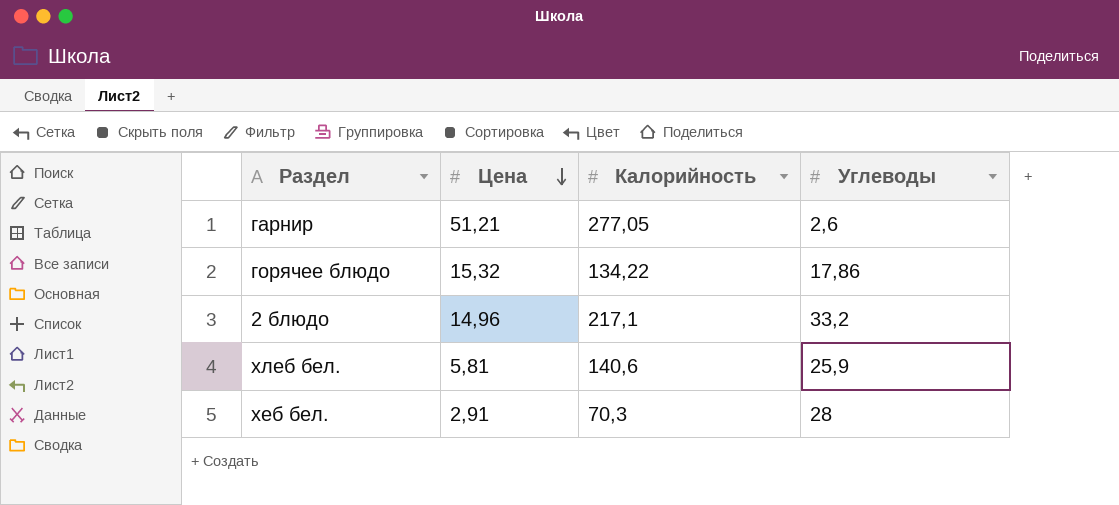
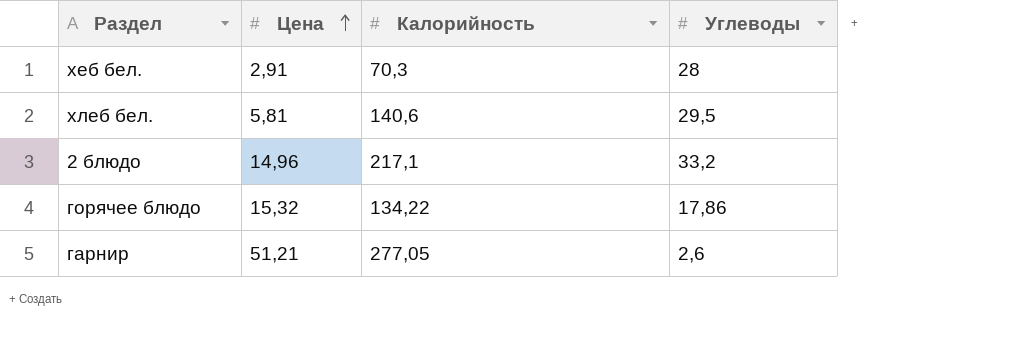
row order: Цена descending -> Цена ascending
хлеб бел. | Углеводы: 25,9 -> 29,5

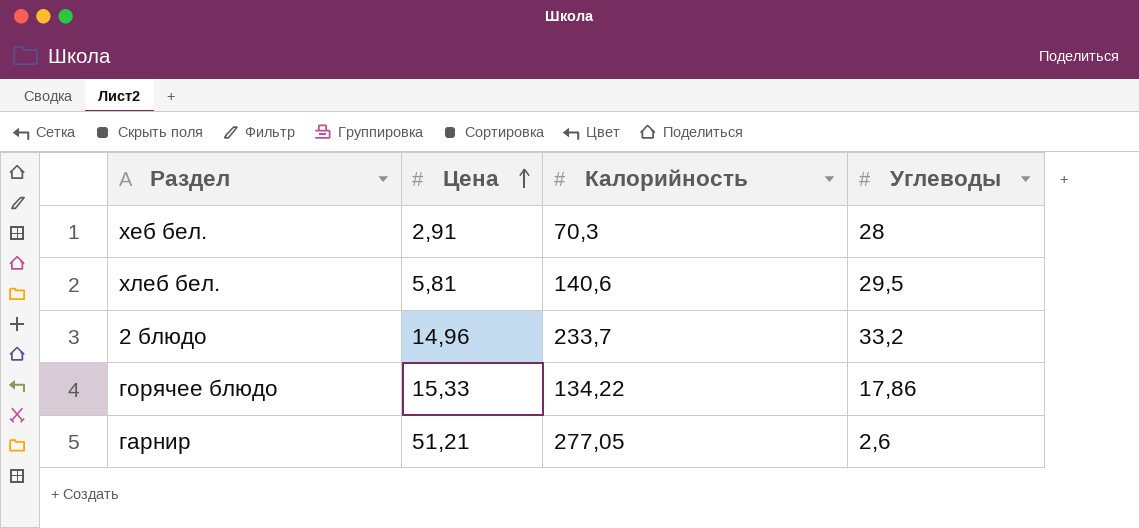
2 блюдо | Калорийность: 217,1 -> 233,7
горячее блюдо | Цена: 15,32 -> 15,33

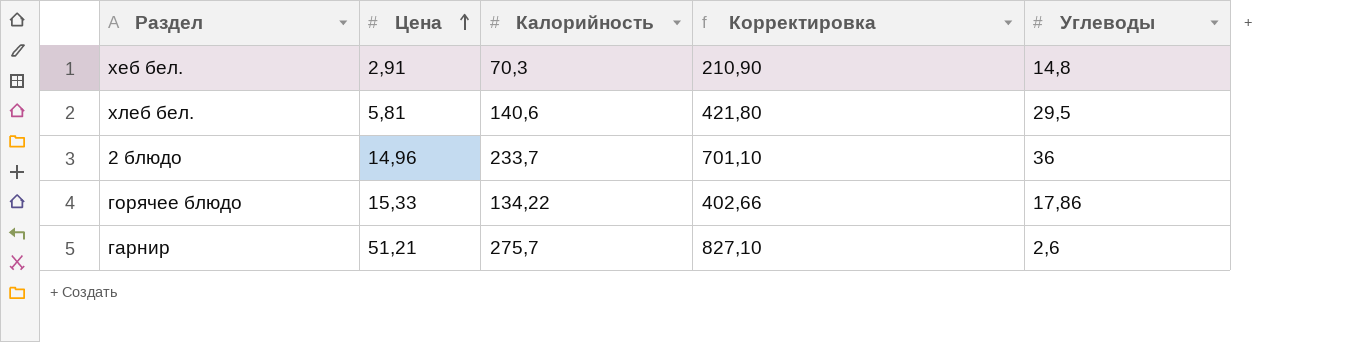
column Корректировка | formula: none -> [Калорийность] * 3
хеб бел. | Углеводы: 28 -> 14,8
2 блюдо | Углеводы: 33,2 -> 36
гарнир | Калорийность: 277,05 -> 275,7

